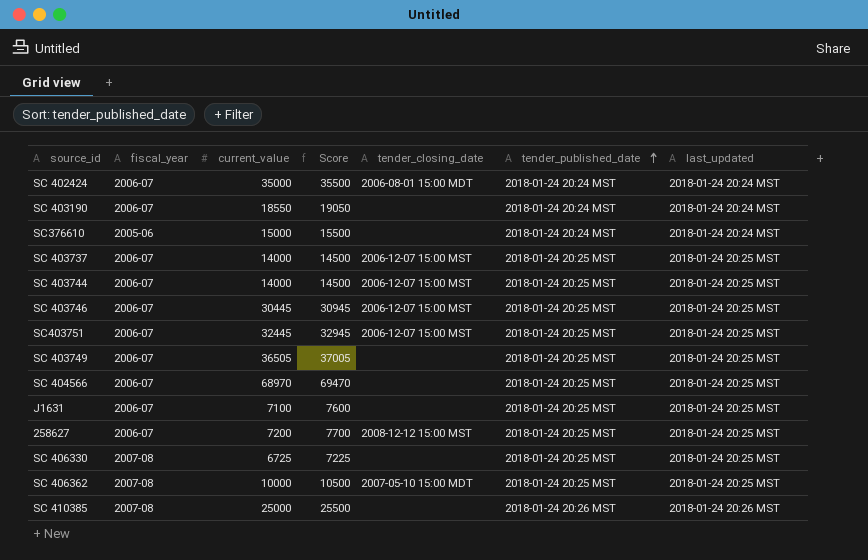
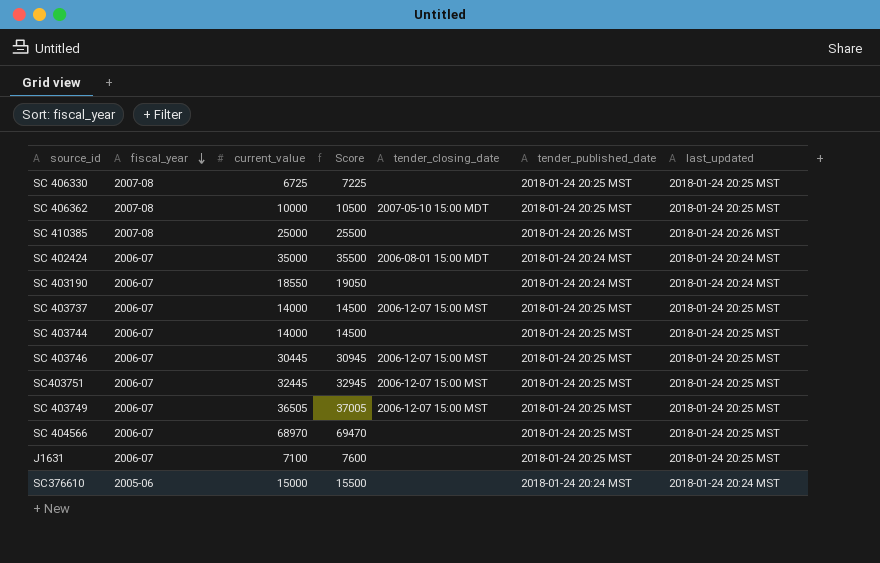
row order: tender_published_date ascending -> fiscal_year descending
row 258627: 2006-07 | 7200 | 7700 | 2008-12-12 15:00 MST | 2018-01-24 20:25 MST | 2018-01-24 20:25 MST -> none
SC 403744 | tender_closing_date: 2006-12-07 15:00 MST -> none
SC 403749 | tender_closing_date: none -> 2006-12-07 15:00 MST

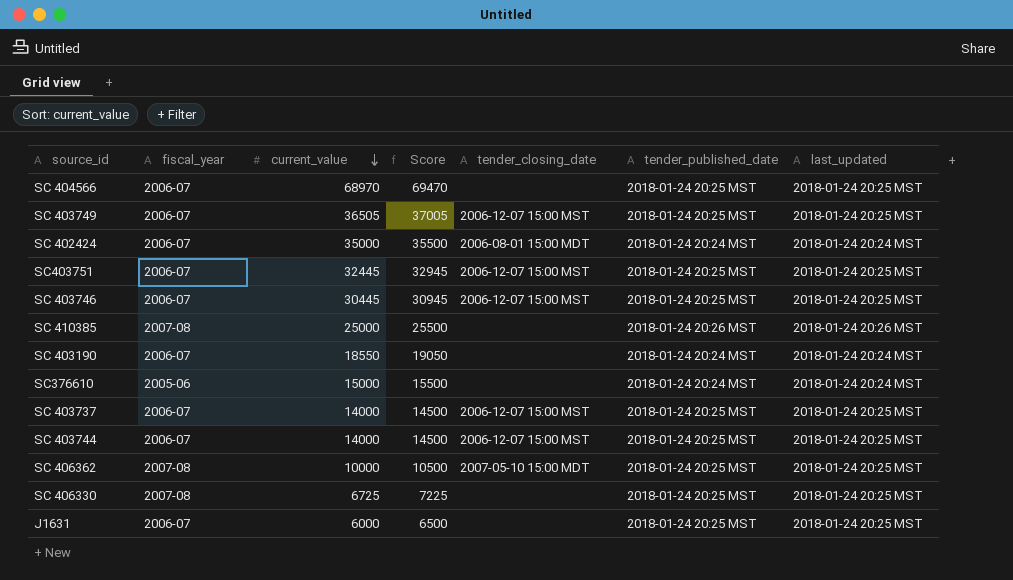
row order: fiscal_year descending -> current_value descending
SC 403744 | tender_closing_date: none -> 2006-12-07 15:00 MST
J1631 | current_value: 7100 -> 6000
J1631 | Score: 7600 -> 6500

